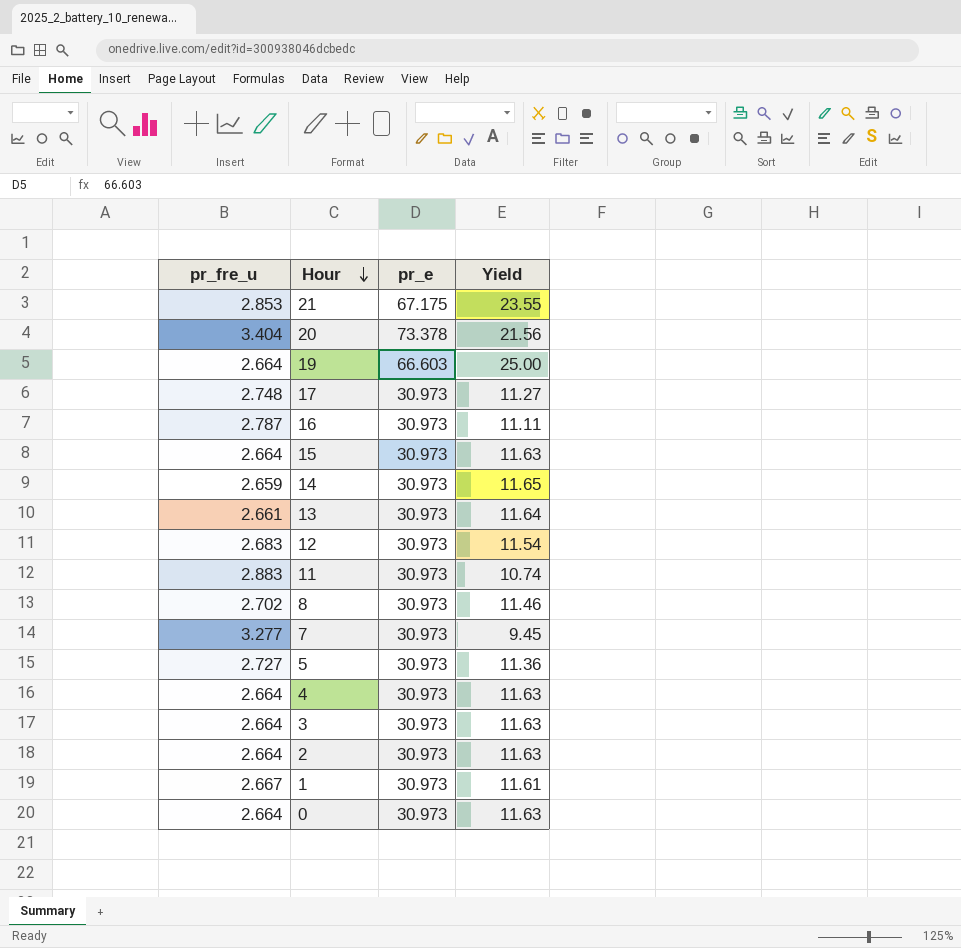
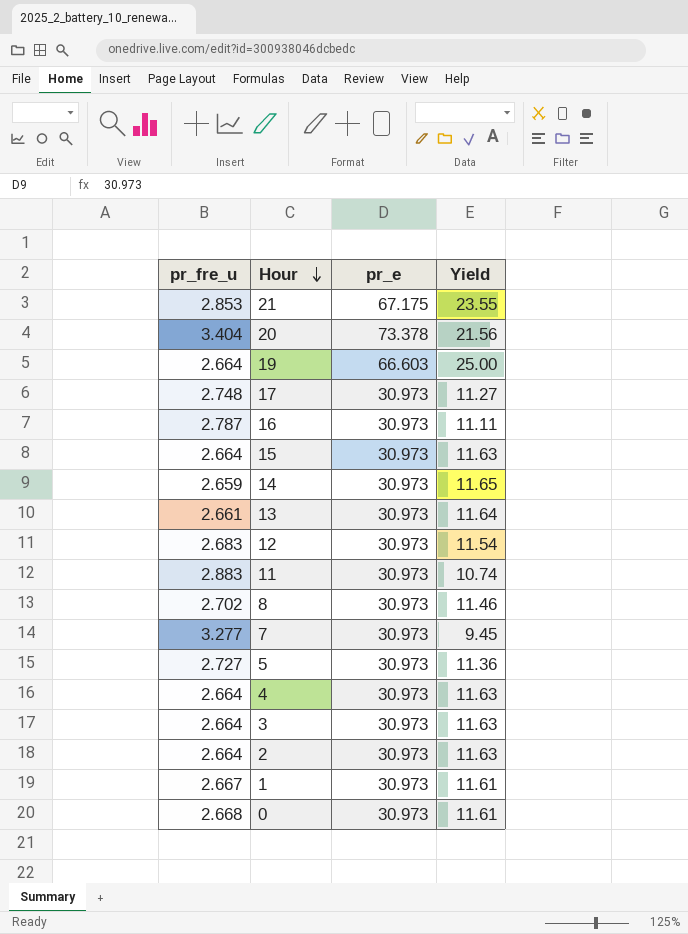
0 | pr_fre_u: 2.664 -> 2.668
0 | Yield: 11.63 -> 11.61

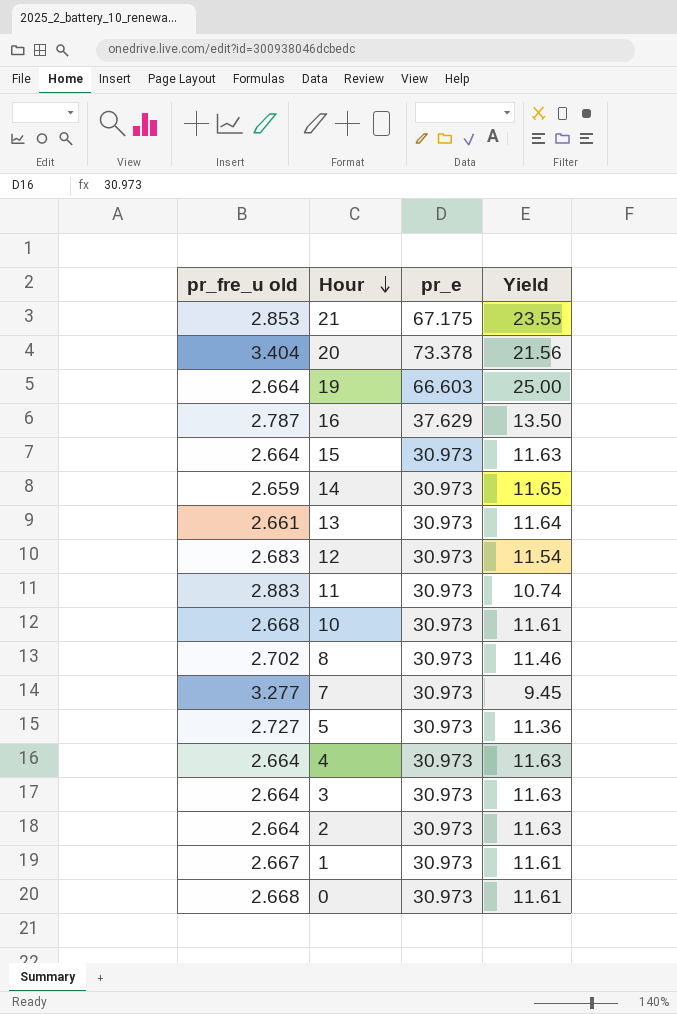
column name: pr_fre_u -> pr_fre_u old
row 17: 2.748 | 30.973 | 11.27 -> none
16 | pr_e: 30.973 -> 37.629
16 | Yield: 11.11 -> 13.50
row 10: none -> 2.668 | 30.973 | 11.61

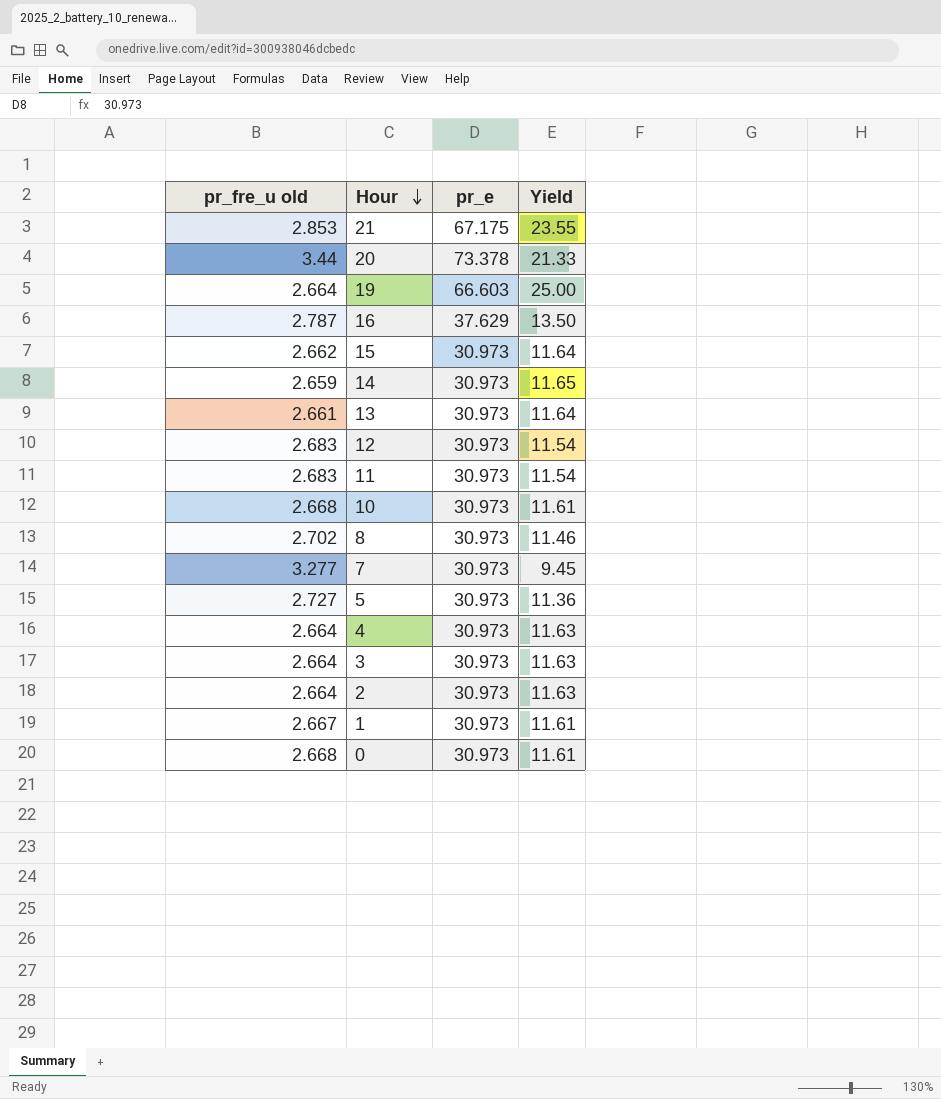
20 | pr_fre_u old: 3.404 -> 3.44
20 | Yield: 21.56 -> 21.33
15 | pr_fre_u old: 2.664 -> 2.662
15 | Yield: 11.63 -> 11.64
11 | pr_fre_u old: 2.883 -> 2.683
11 | Yield: 10.74 -> 11.54

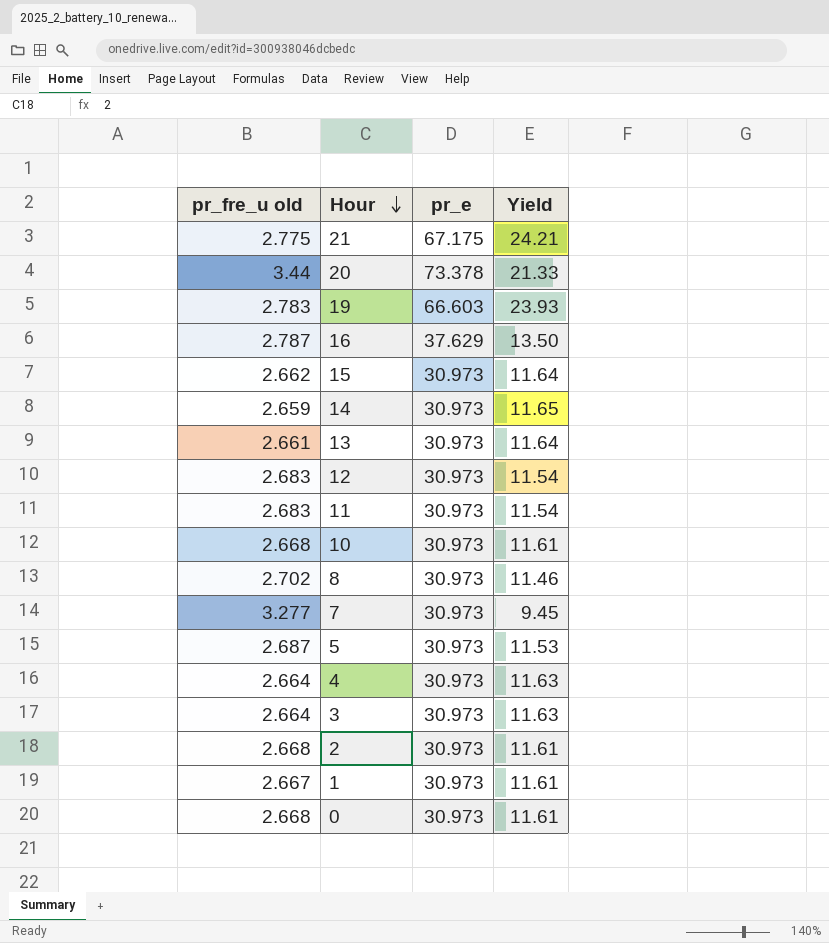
21 | pr_fre_u old: 2.853 -> 2.775
21 | Yield: 23.55 -> 24.21
19 | pr_fre_u old: 2.664 -> 2.783
19 | Yield: 25.00 -> 23.93
5 | pr_fre_u old: 2.727 -> 2.687
5 | Yield: 11.36 -> 11.53
2 | pr_fre_u old: 2.664 -> 2.668
2 | Yield: 11.63 -> 11.61

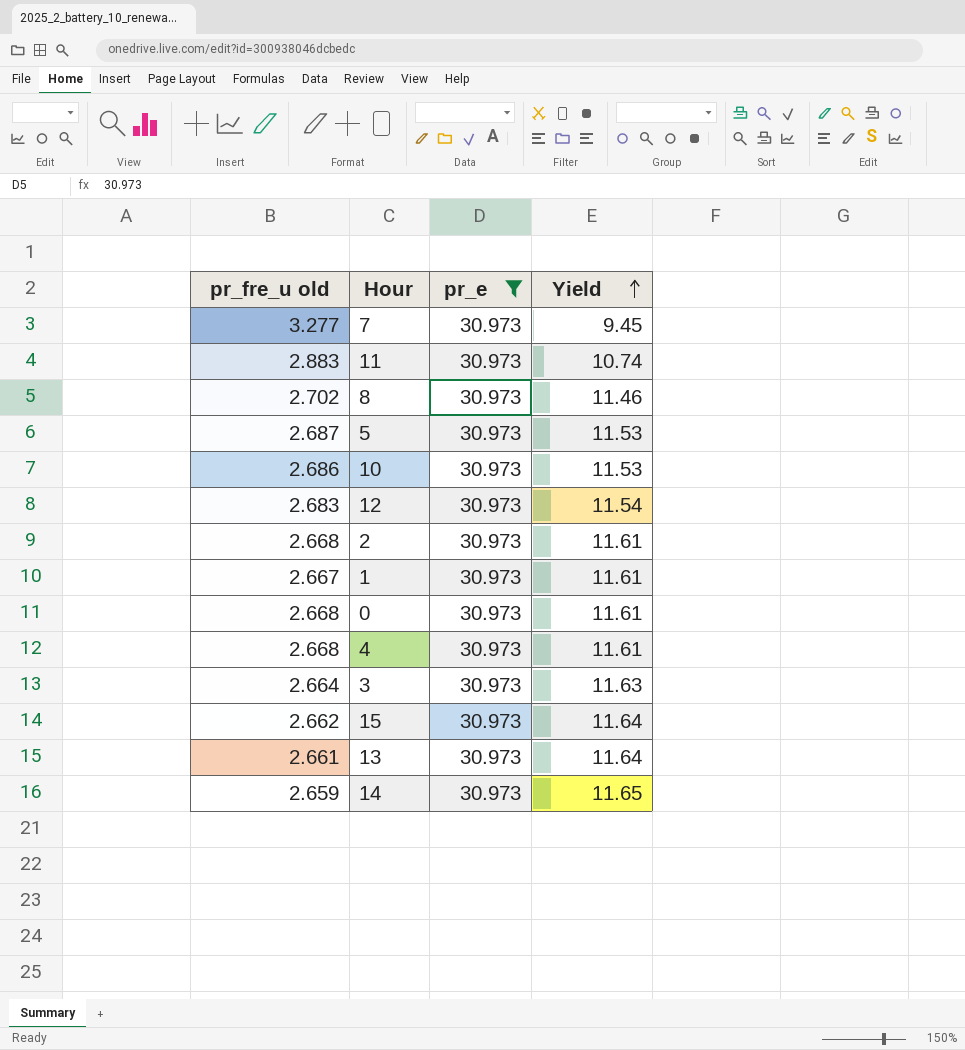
filter: none -> pr_e = 30.973
row order: Hour descending -> Yield ascending
11 | pr_fre_u old: 2.683 -> 2.883
11 | Yield: 11.54 -> 10.74
10 | pr_fre_u old: 2.668 -> 2.686
10 | Yield: 11.61 -> 11.53
4 | pr_fre_u old: 2.664 -> 2.668
4 | Yield: 11.63 -> 11.61

